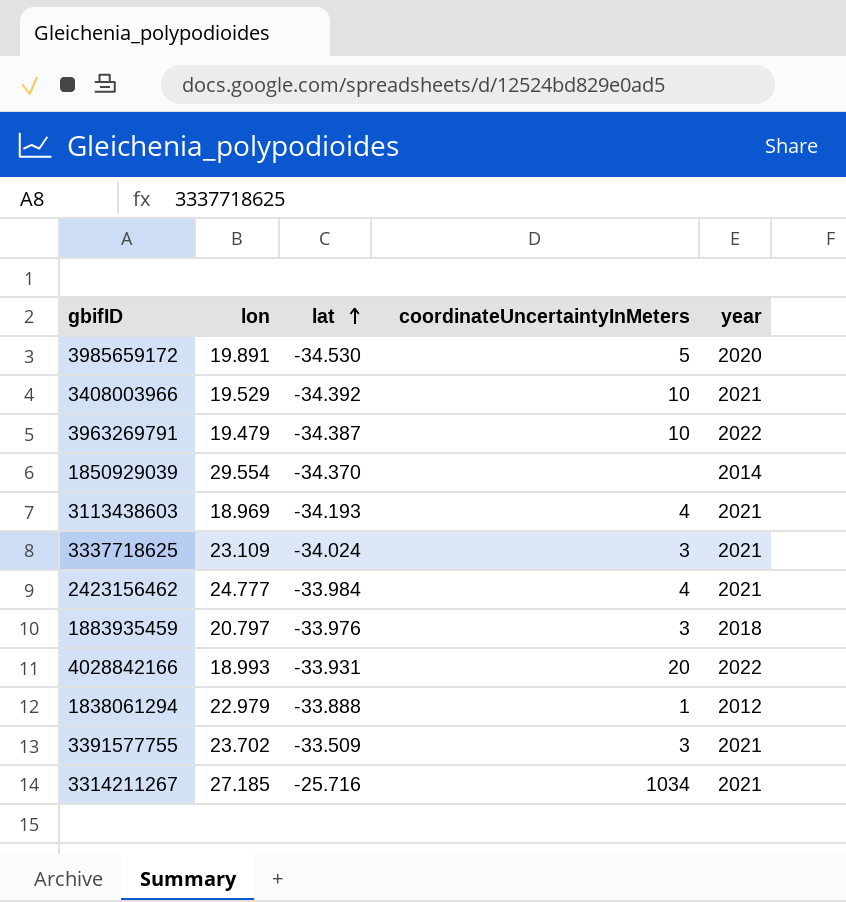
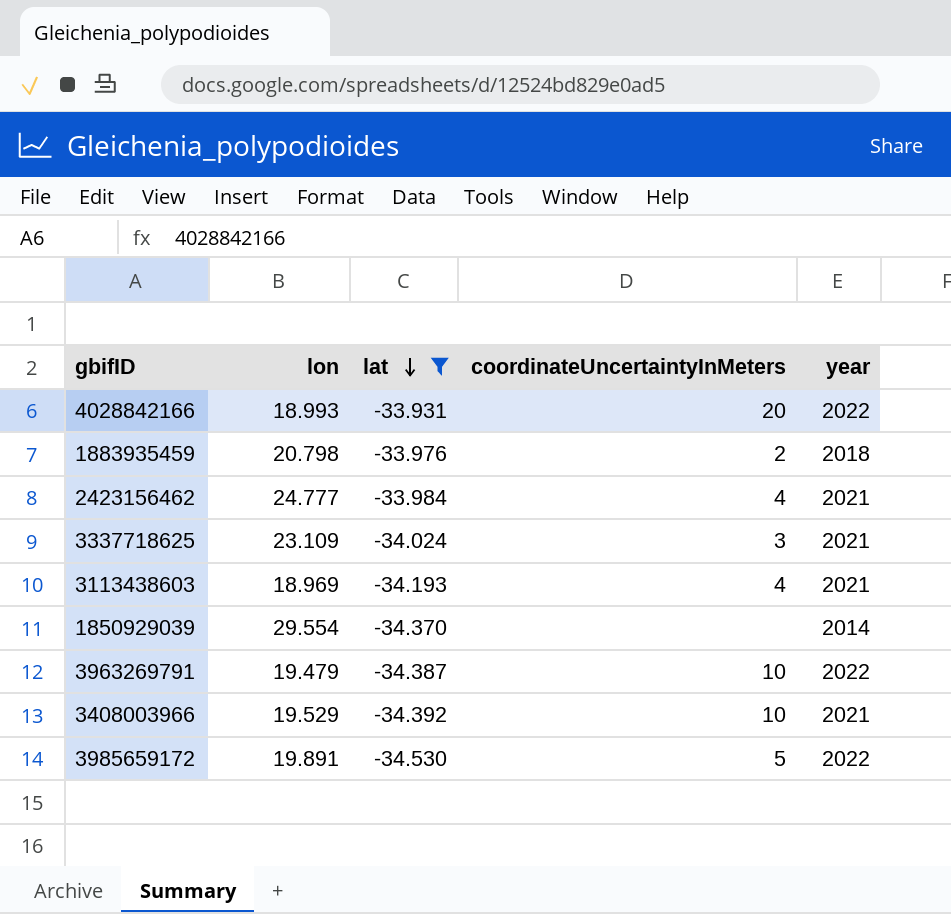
filter: none -> lat <= -33.931
row order: lat ascending -> lat descending
1883935459 | lon: 20.797 -> 20.798
1883935459 | coordinateUncertaintyInMeters: 3 -> 2
3985659172 | year: 2020 -> 2022

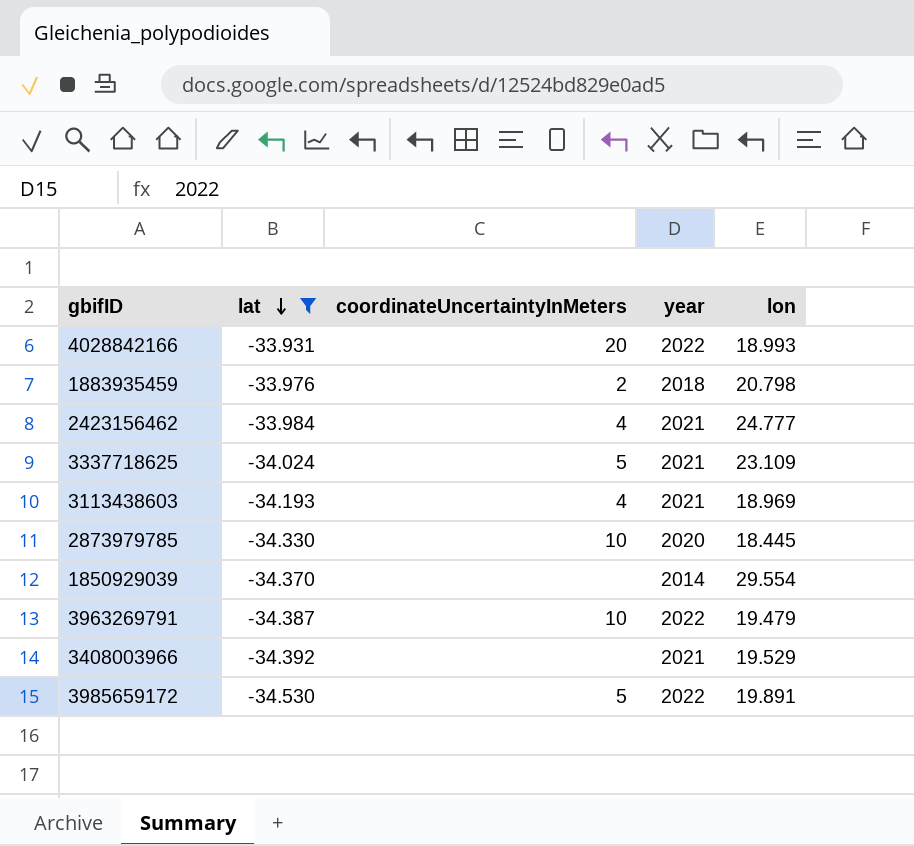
column lon | position: 2 -> 5
3337718625 | coordinateUncertaintyInMeters: 3 -> 5
row 2873979785: none -> -34.330 | 10 | 2020 | 18.445
3408003966 | coordinateUncertaintyInMeters: 10 -> none

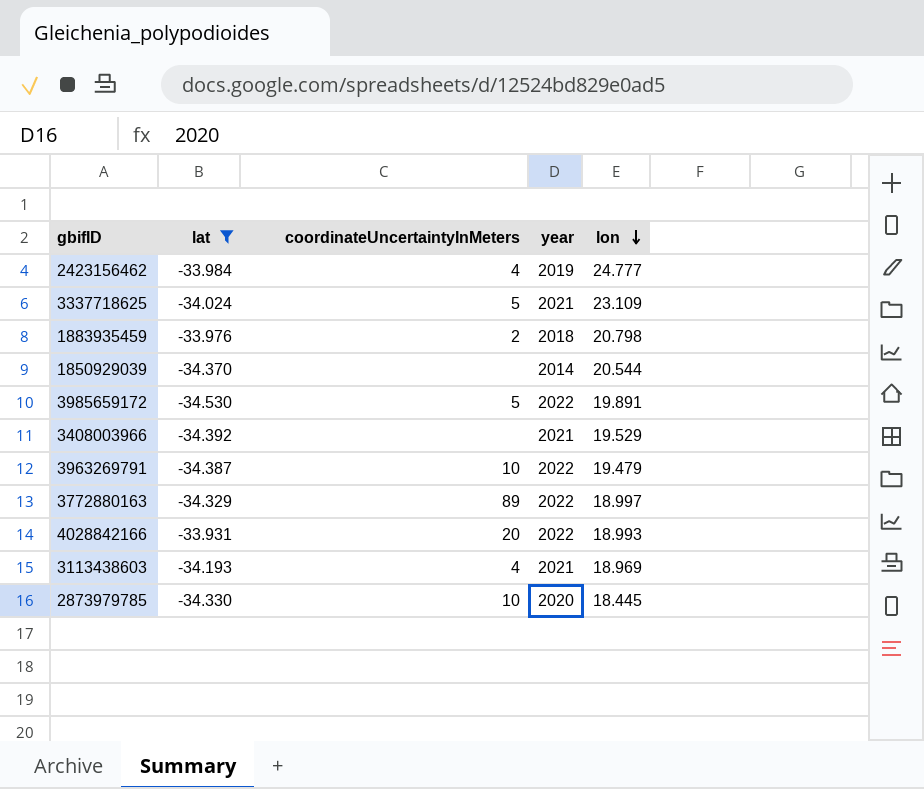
row order: lat descending -> lon descending
2423156462 | year: 2021 -> 2019
1850929039 | lon: 29.554 -> 20.544
row 3772880163: none -> -34.329 | 89 | 2022 | 18.997

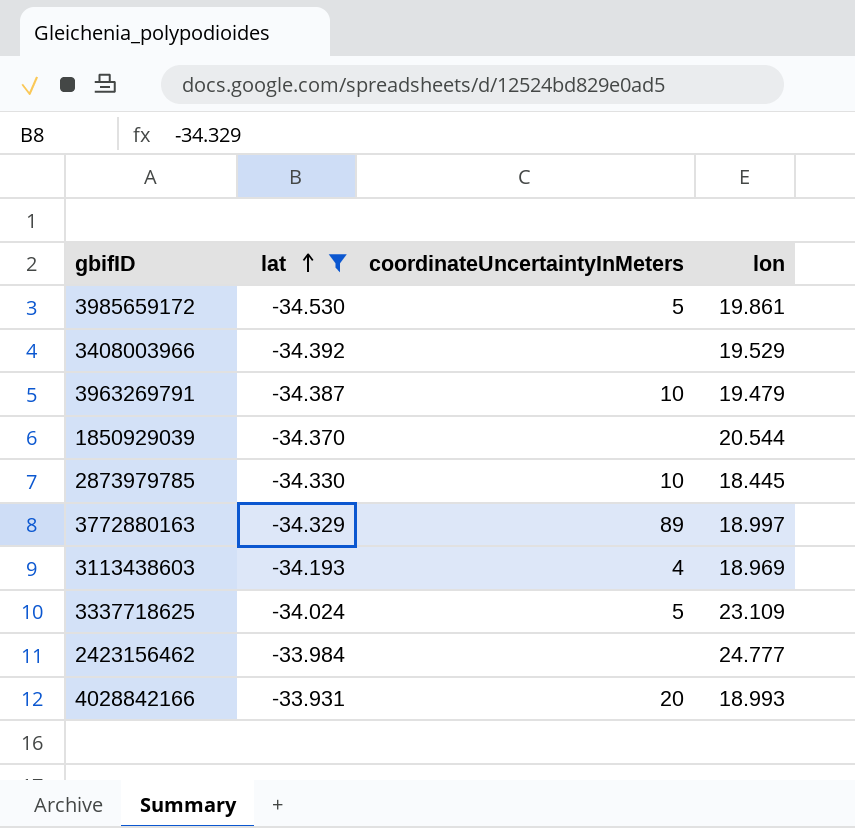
row order: lon descending -> lat ascending
column year | position: 4 -> none
row 1883935459: -33.976 | 2 | 2018 | 20.798 -> none
3985659172 | lon: 19.891 -> 19.861
2423156462 | coordinateUncertaintyInMeters: 4 -> none

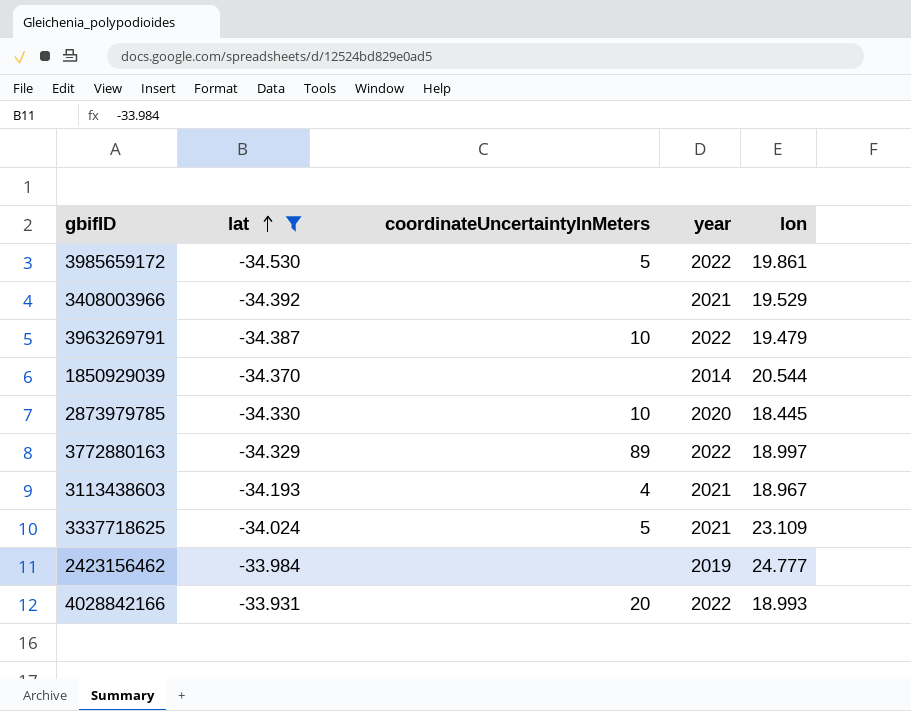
column year | position: none -> 4
3113438603 | lon: 18.969 -> 18.967

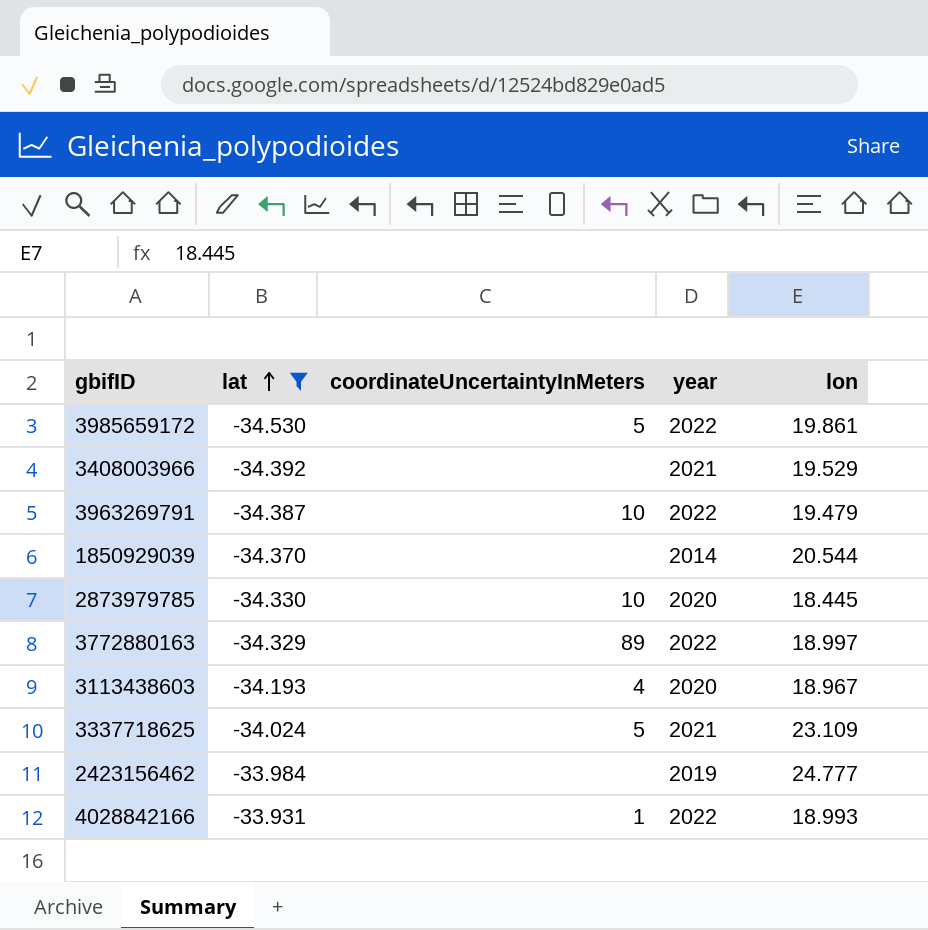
3113438603 | year: 2021 -> 2020
4028842166 | coordinateUncertaintyInMeters: 20 -> 1

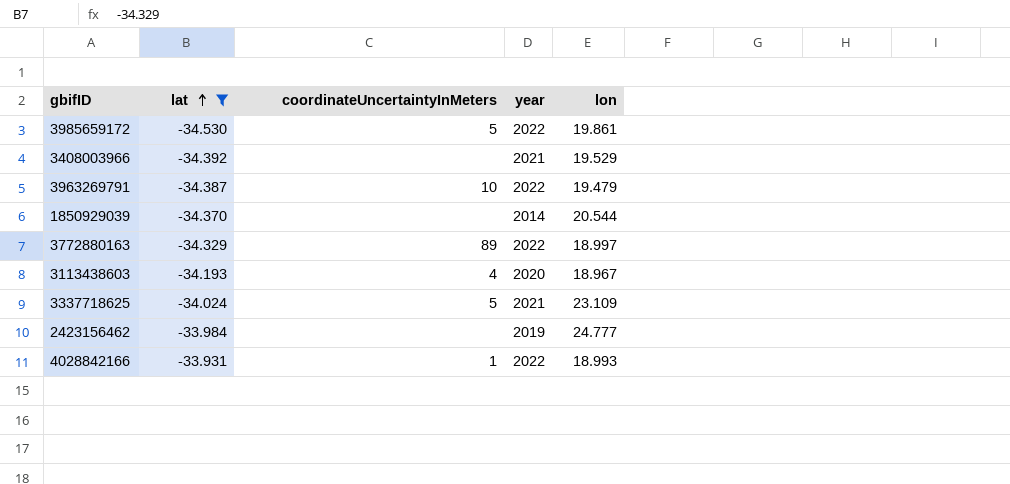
row 2873979785: -34.330 | 10 | 2020 | 18.445 -> none

